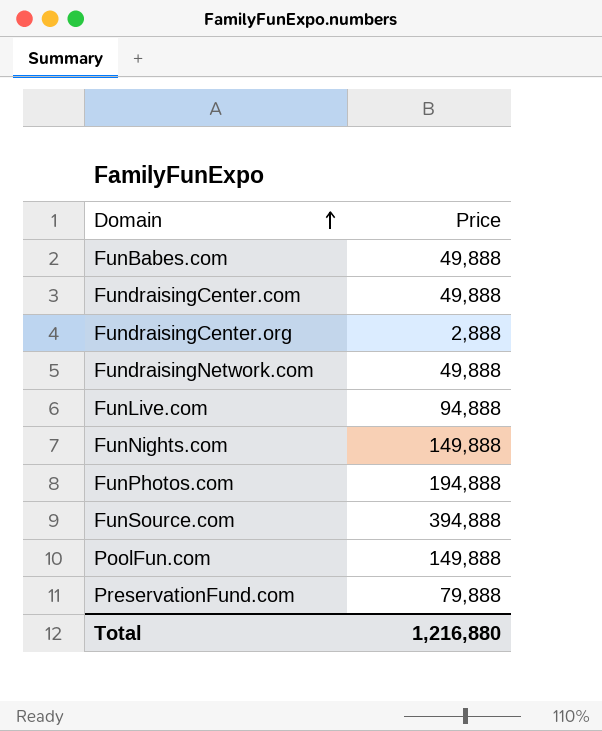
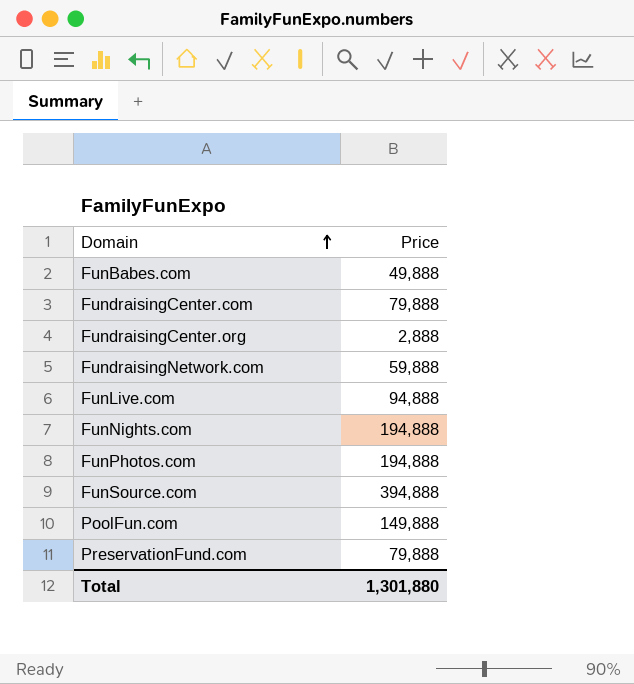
FundraisingCenter.com | Price: 49,888 -> 79,888
FundraisingNetwork.com | Price: 49,888 -> 59,888
FunNights.com | Price: 149,888 -> 194,888
Total | Price: 1,216,880 -> 1,301,880

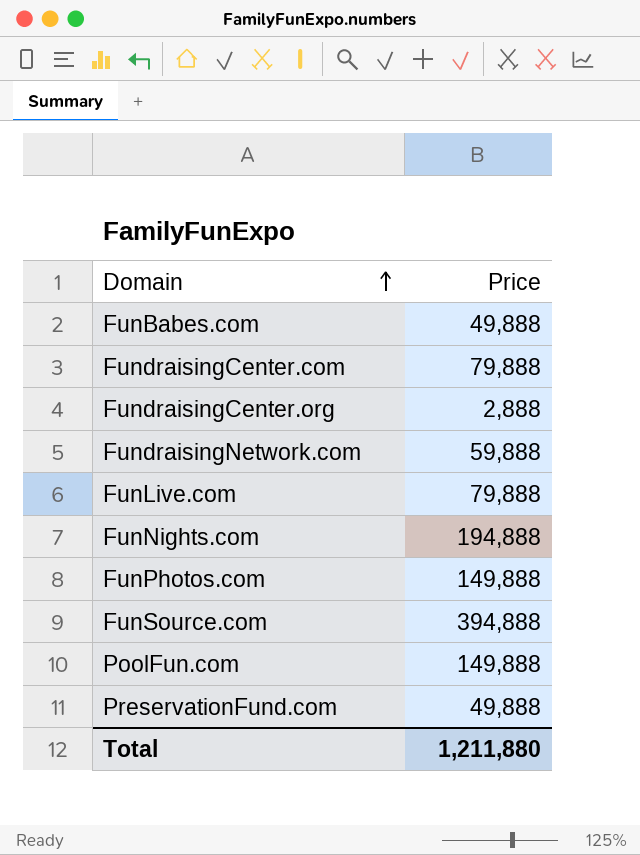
FunLive.com | Price: 94,888 -> 79,888
FunPhotos.com | Price: 194,888 -> 149,888
PreservationFund.com | Price: 79,888 -> 49,888
Total | Price: 1,301,880 -> 1,211,880

